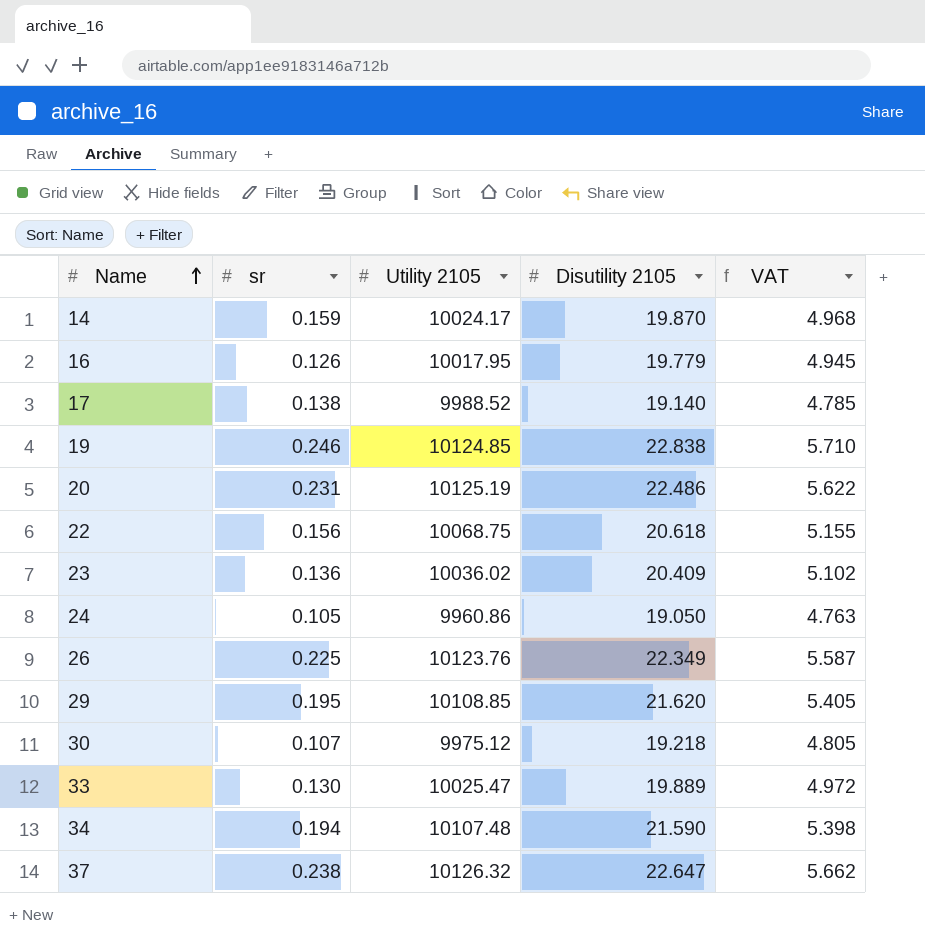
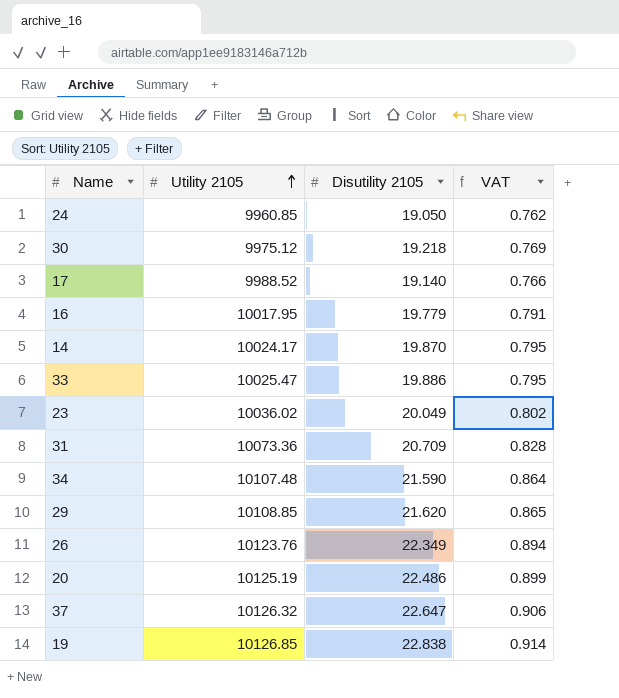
row order: Name ascending -> Utility 2105 ascending
column sr | position: 2 -> none
column VAT | formula: [Disutility 2105] * 0.25 -> [Disutility 2105] * 0.04
row 22: 0.156 | 10068.75 | 20.618 | 5.155 -> none
24 | Utility 2105: 9960.86 -> 9960.85
33 | Disutility 2105: 19.889 -> 19.886
23 | Disutility 2105: 20.409 -> 20.049
row 31: none -> 10073.36 | 20.709 | 0.828
19 | Utility 2105: 10124.85 -> 10126.85

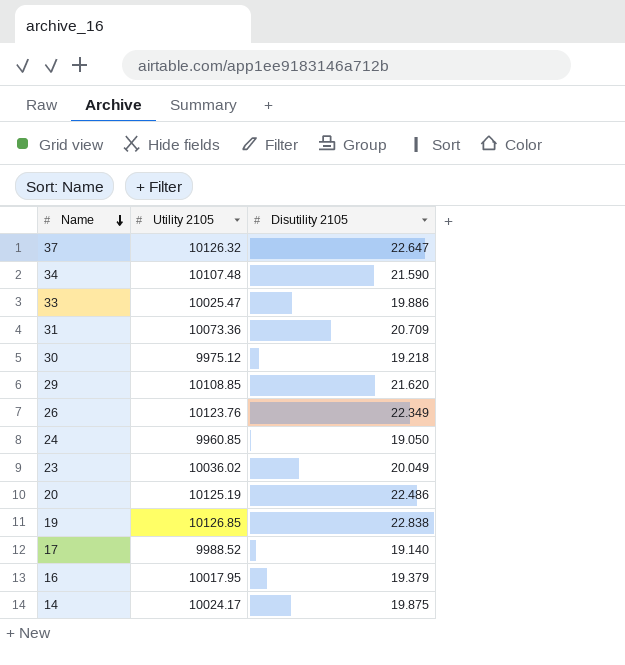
row order: Utility 2105 ascending -> Name descending
column VAT | formula: [Disutility 2105] * 0.04 -> none
16 | Disutility 2105: 19.779 -> 19.379
14 | Disutility 2105: 19.870 -> 19.875

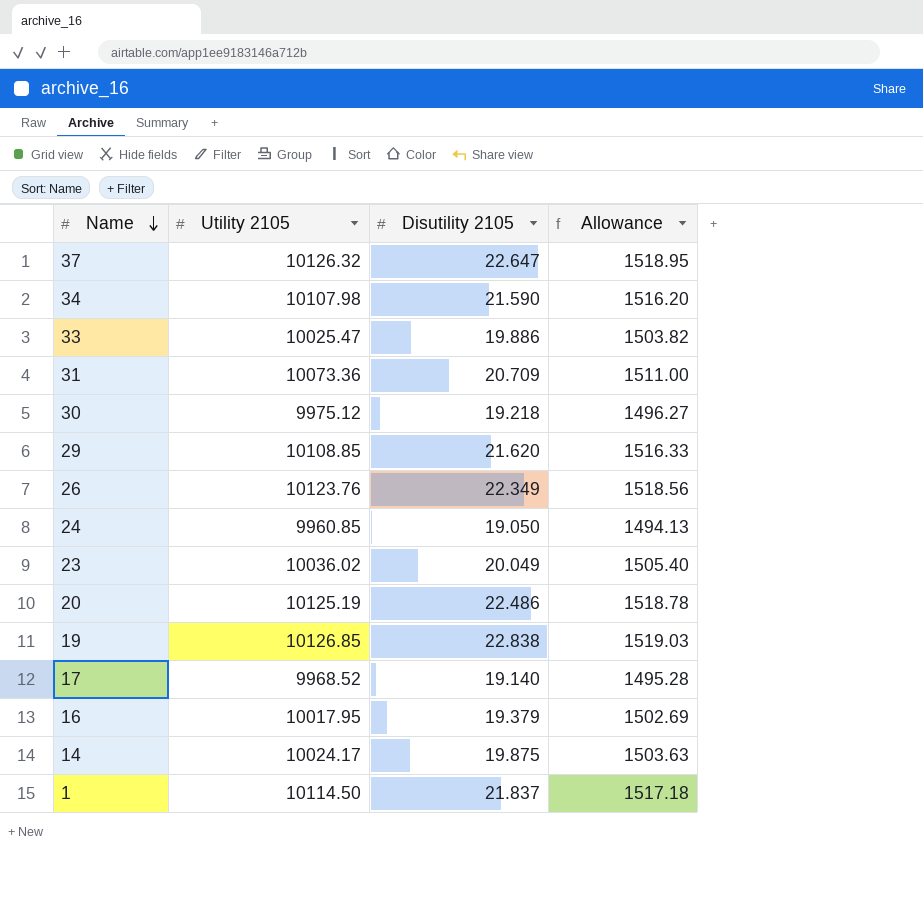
column Allowance | formula: none -> [Utility 2105] * 0.15
34 | Utility 2105: 10107.48 -> 10107.98
17 | Utility 2105: 9988.52 -> 9968.52
row 1: none -> 10114.50 | 21.837 | 1517.18

